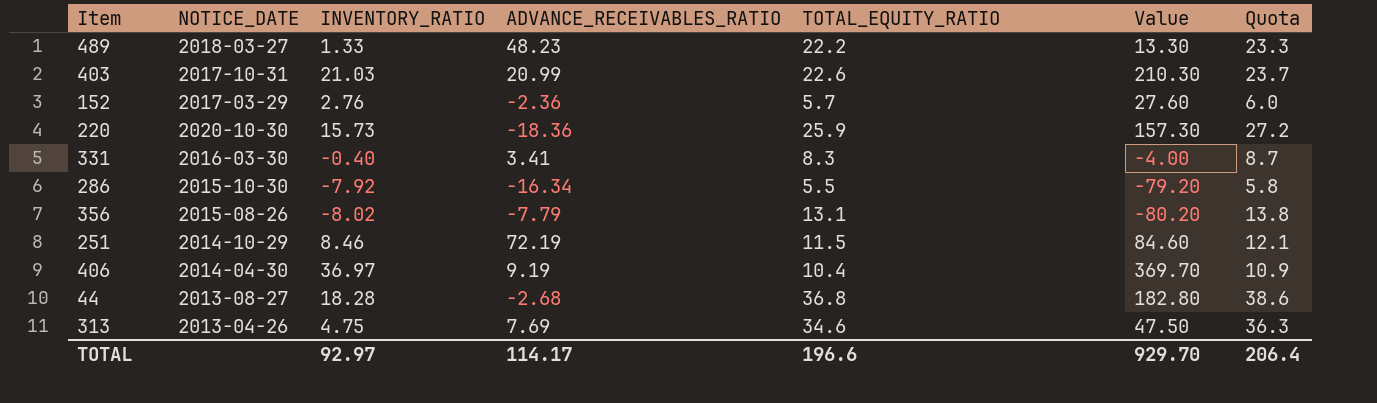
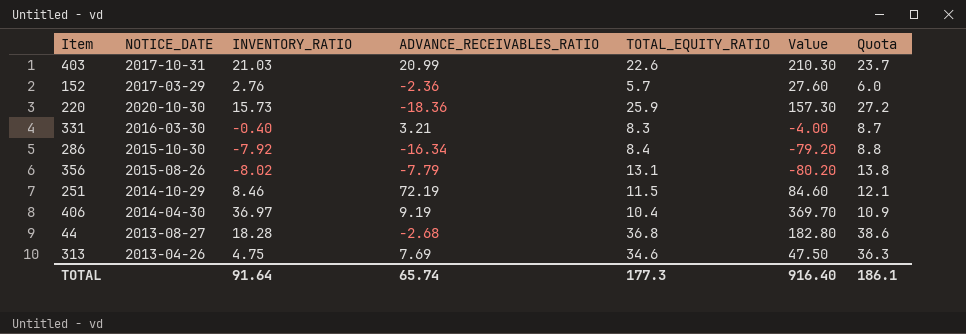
row 489: 2018-03-27 | 1.33 | 48.23 | 22.2 | 13.30 | 23.3 -> none
331 | ADVANCE_RECEIVABLES_RATIO: 3.41 -> 3.21
286 | TOTAL_EQUITY_RATIO: 5.5 -> 8.4
286 | Quota: 5.8 -> 8.8
TOTAL | INVENTORY_RATIO: 92.97 -> 91.64
TOTAL | ADVANCE_RECEIVABLES_RATIO: 114.17 -> 65.74
TOTAL | TOTAL_EQUITY_RATIO: 196.6 -> 177.3
TOTAL | Value: 929.70 -> 916.40
TOTAL | Quota: 206.4 -> 186.1

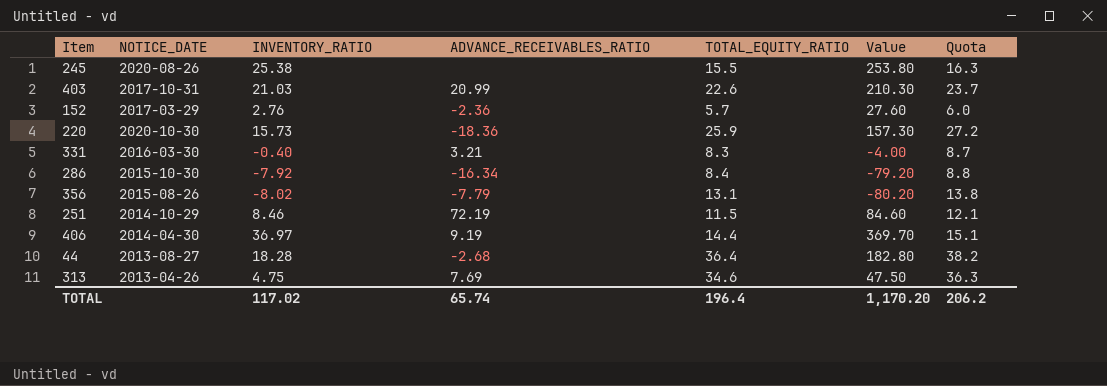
row 245: none -> 2020-08-26 | 25.38 | none | 15.5 | 253.80 | 16.3
406 | TOTAL_EQUITY_RATIO: 10.4 -> 14.4
406 | Quota: 10.9 -> 15.1
44 | TOTAL_EQUITY_RATIO: 36.8 -> 36.4
44 | Quota: 38.6 -> 38.2
TOTAL | INVENTORY_RATIO: 91.64 -> 117.02
TOTAL | TOTAL_EQUITY_RATIO: 177.3 -> 196.4
TOTAL | Value: 916.40 -> 1,170.20
TOTAL | Quota: 186.1 -> 206.2

